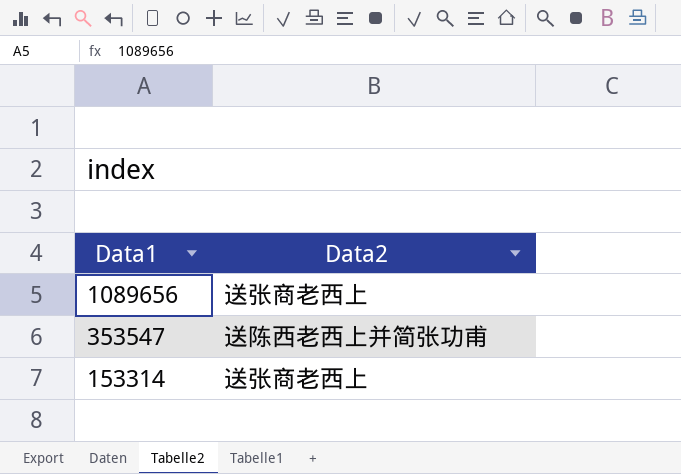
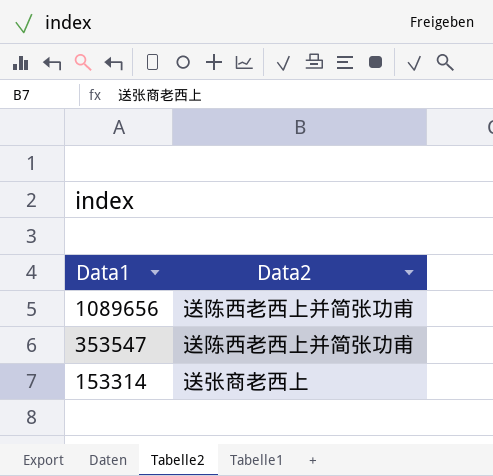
1089656 | Data2: 送张商老西上 -> 送陈西老西上并简张功甫

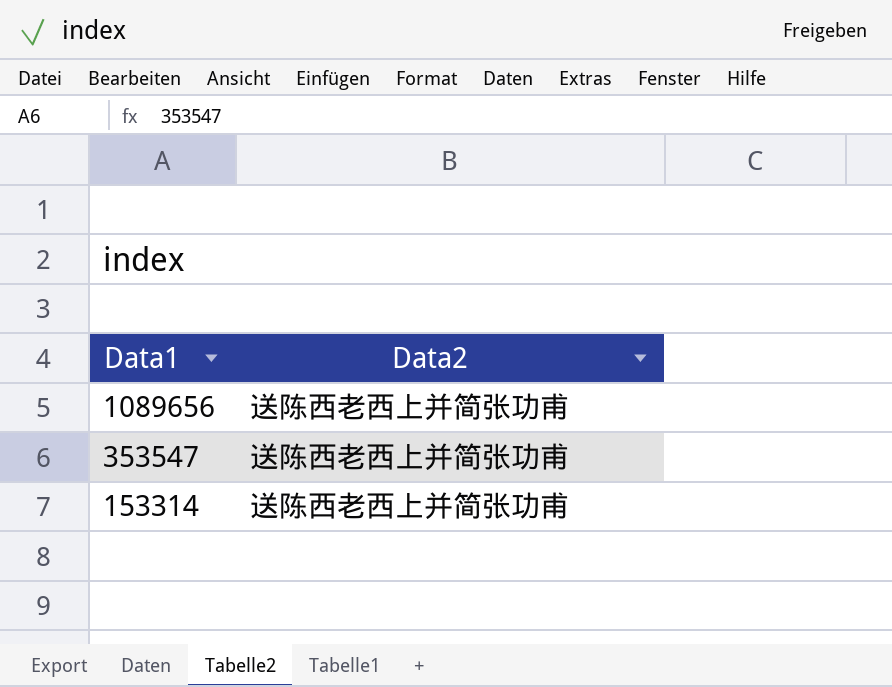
153314 | Data2: 送张商老西上 -> 送陈西老西上并简张功甫

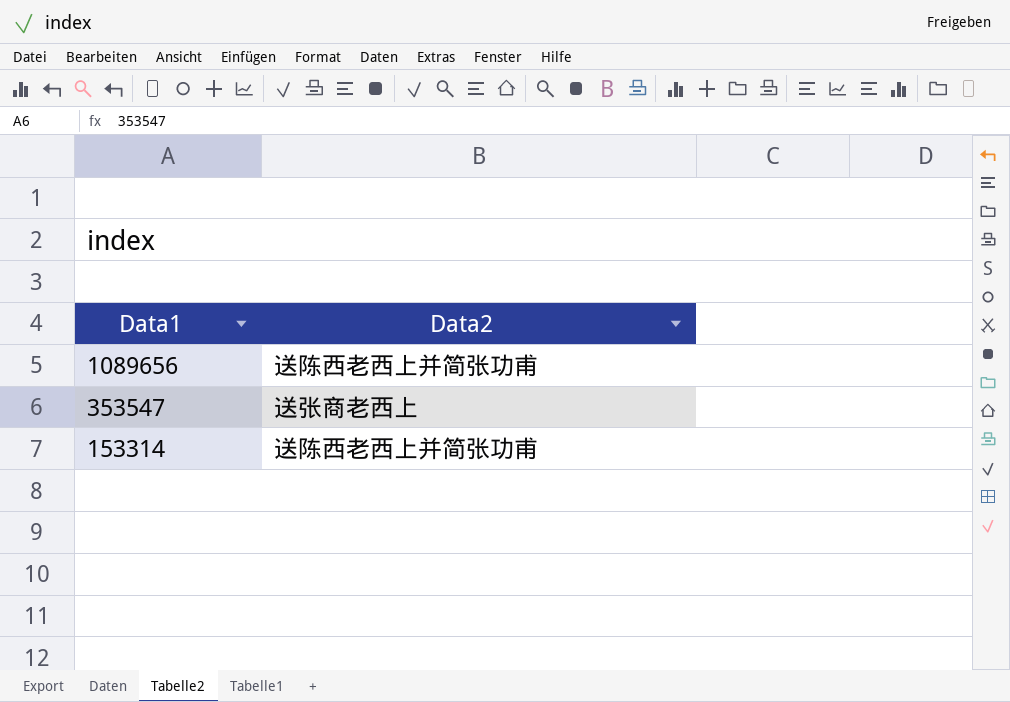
353547 | Data2: 送陈西老西上并简张功甫 -> 送张商老西上

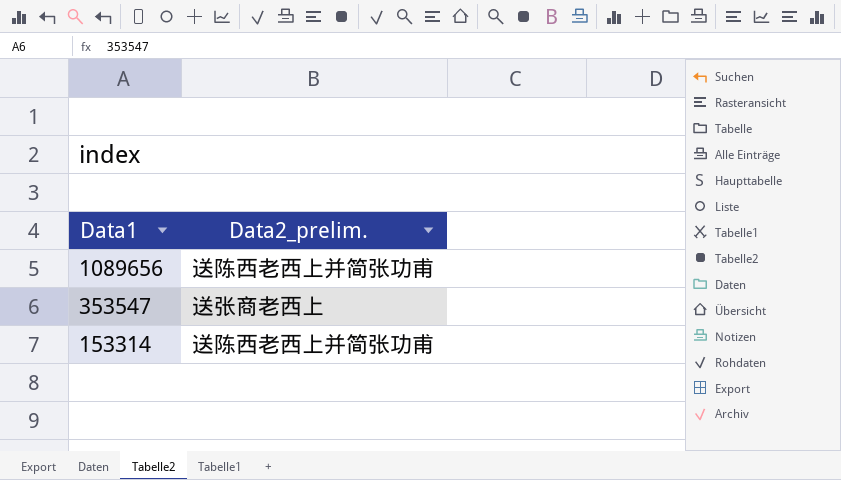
column name: Data2 -> Data2_prelim.

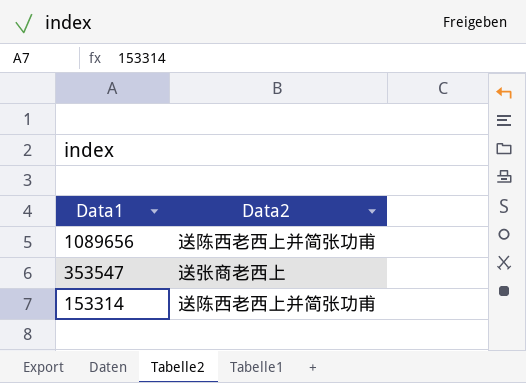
column name: Data2_prelim. -> Data2

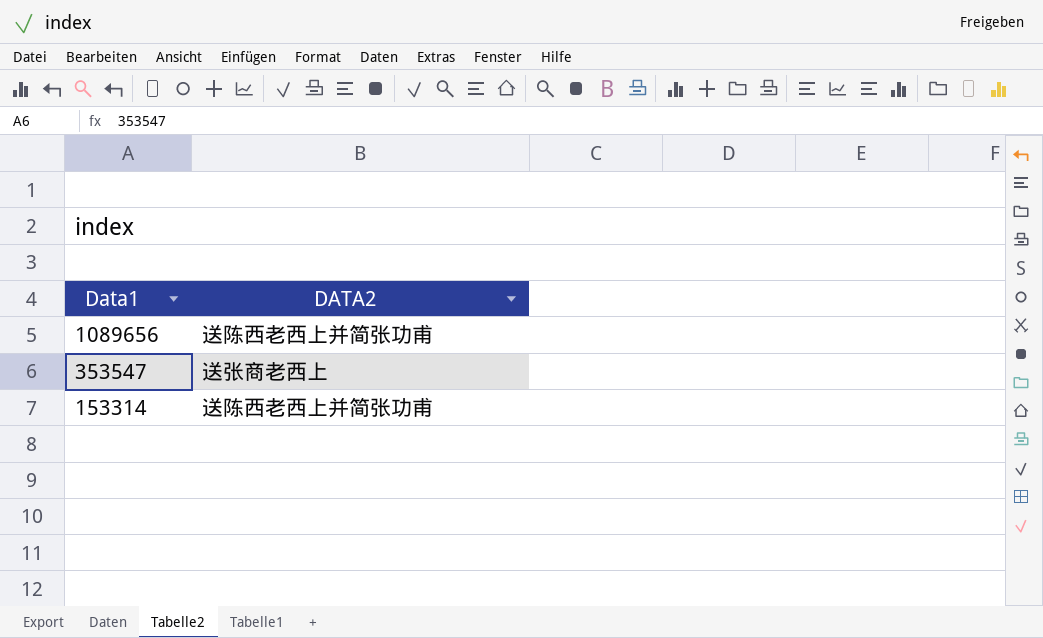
column name: Data2 -> DATA2

